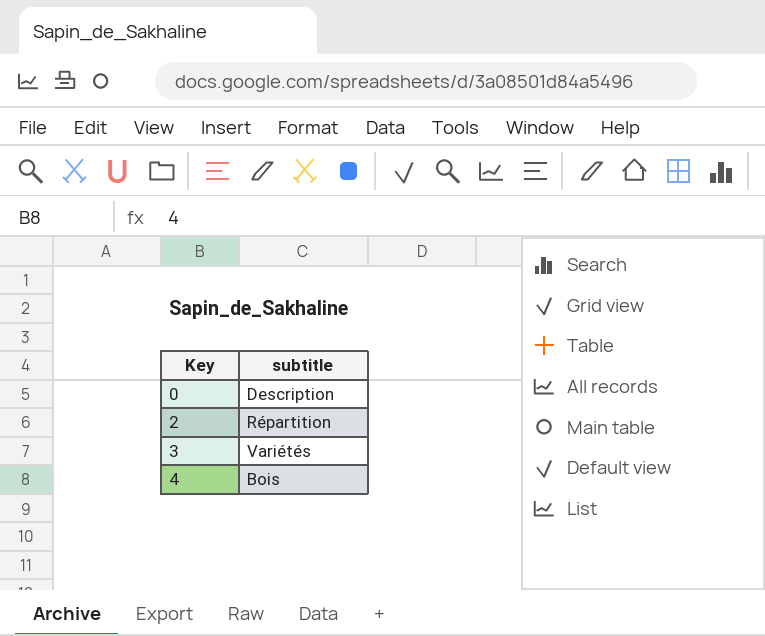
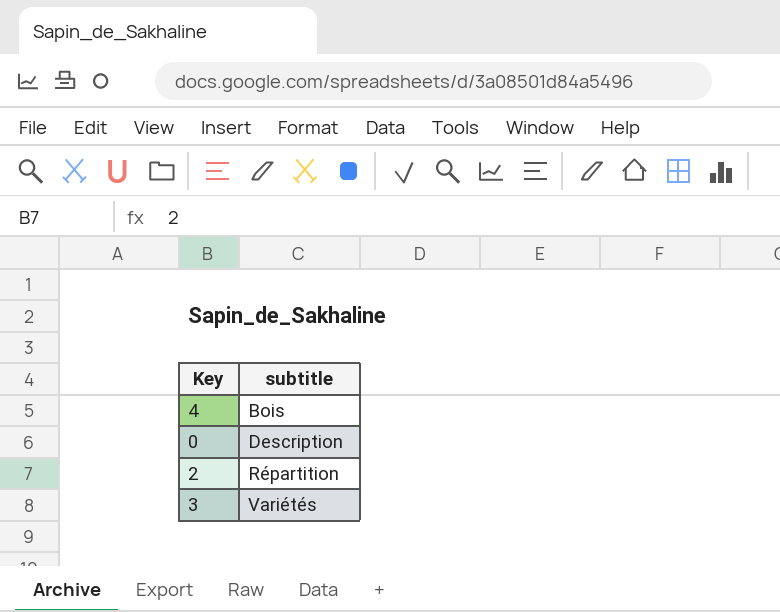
row order: Key ascending -> subtitle ascending

